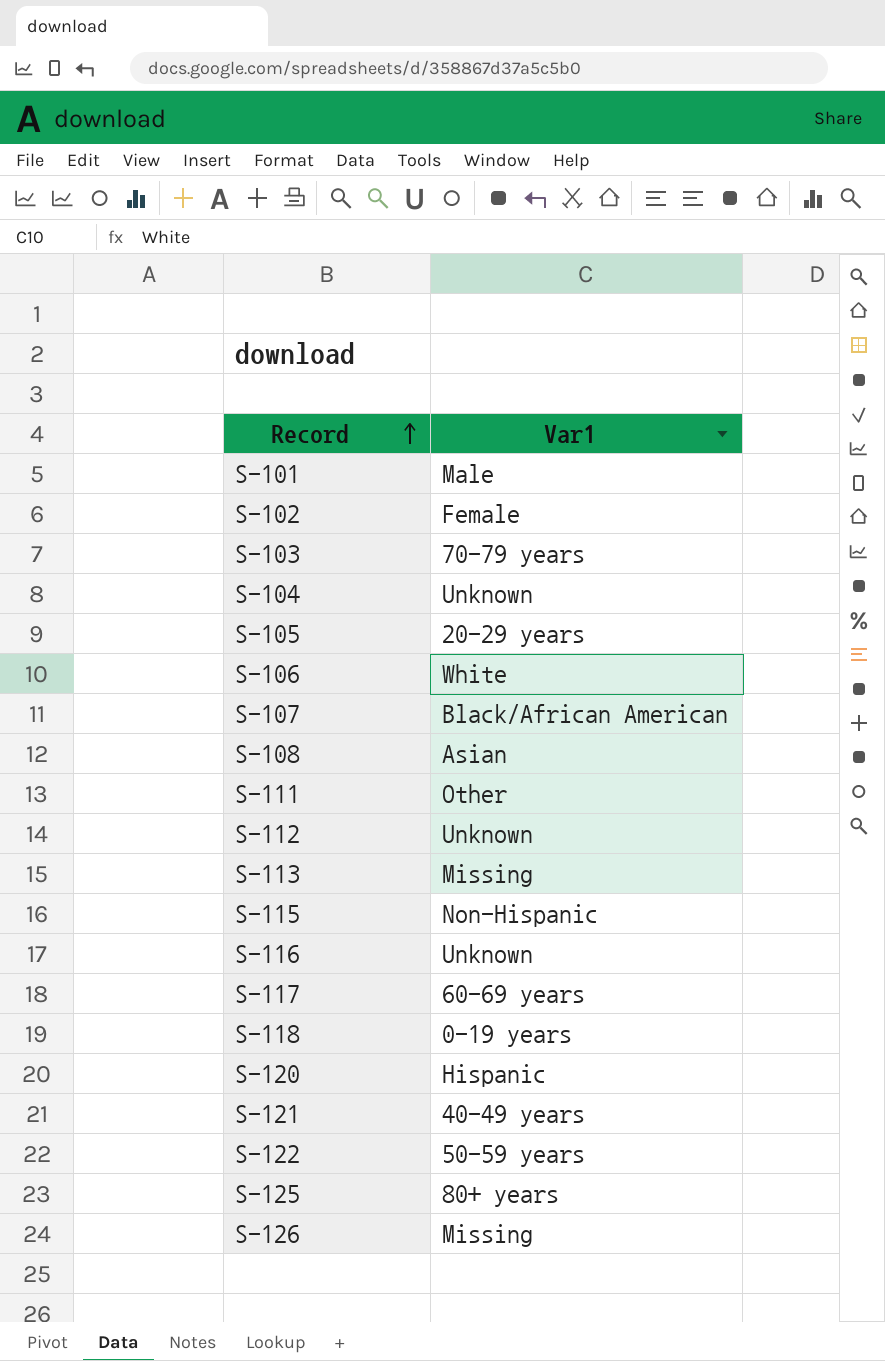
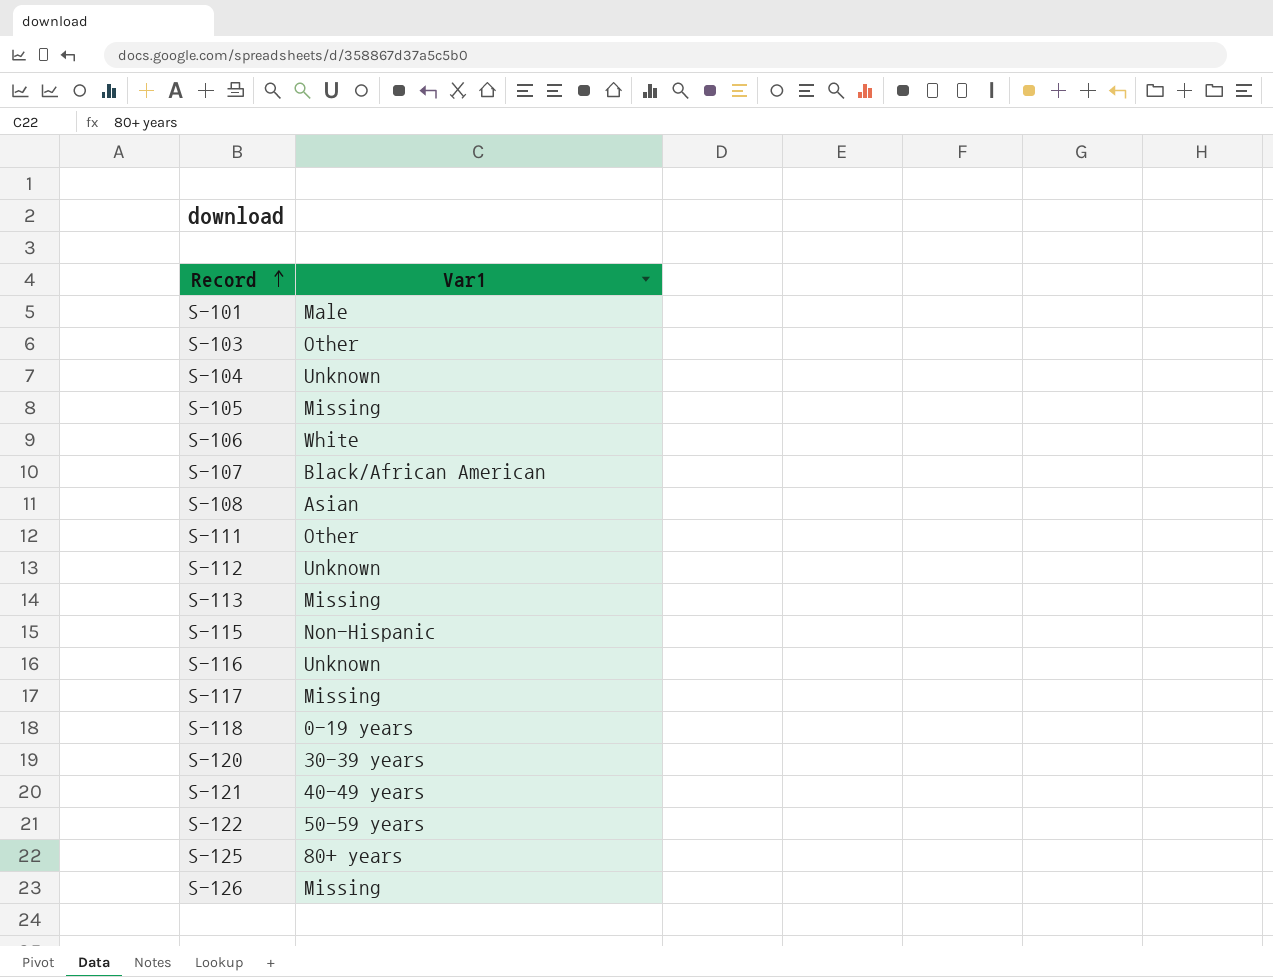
row S-102: Female -> none
S-103 | Var1: 70-79 years -> Other
S-105 | Var1: 20-29 years -> Missing
S-117 | Var1: 60-69 years -> Missing
S-120 | Var1: Hispanic -> 30-39 years

